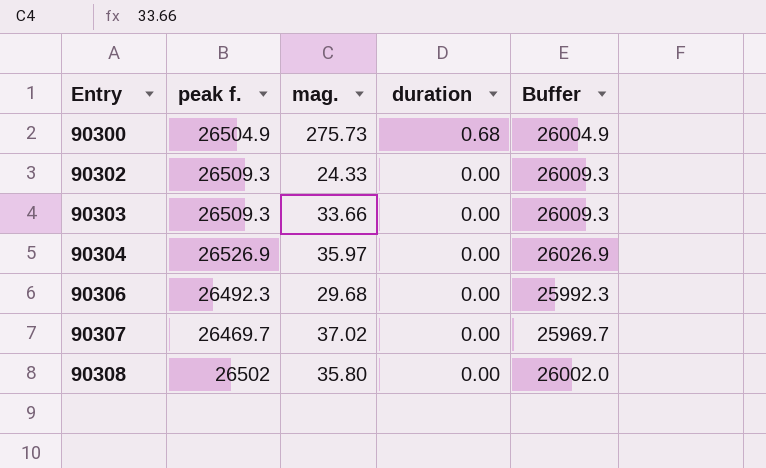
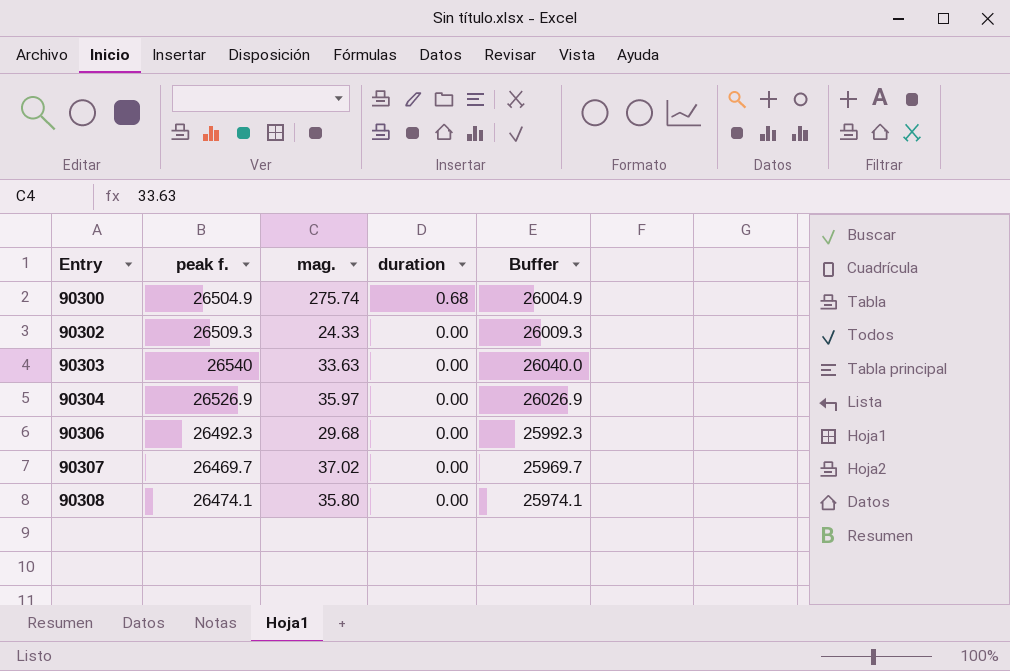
90300 | mag.: 275.73 -> 275.74
90303 | peak f.: 26509.3 -> 26540
90303 | mag.: 33.66 -> 33.63
90303 | Buffer: 26009.3 -> 26040.0
90308 | peak f.: 26502 -> 26474.1
90308 | Buffer: 26002.0 -> 25974.1

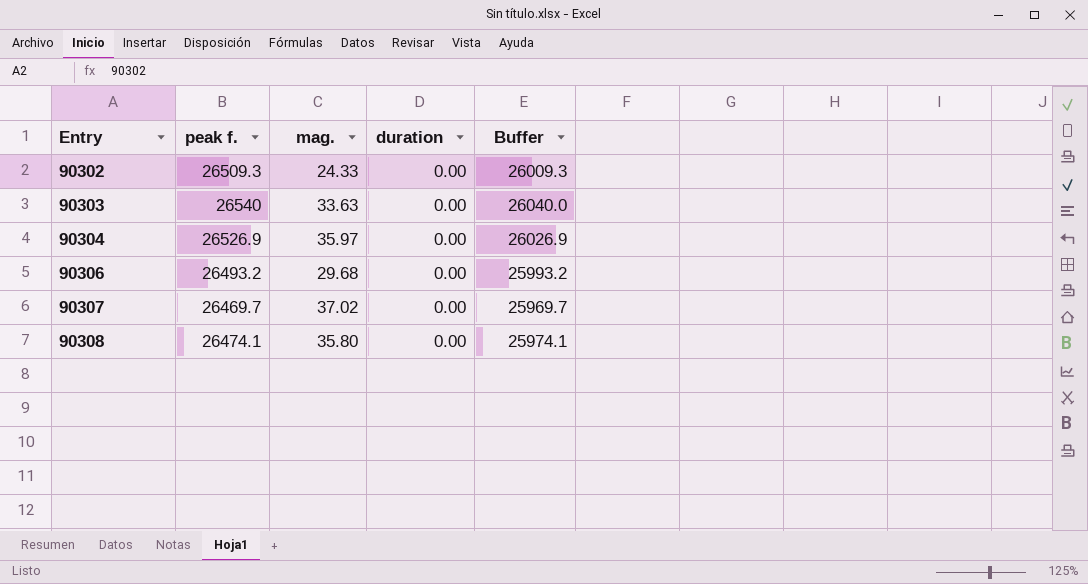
row 90300: 26504.9 | 275.74 | 0.68 | 26004.9 -> none
90306 | peak f.: 26492.3 -> 26493.2
90306 | Buffer: 25992.3 -> 25993.2

